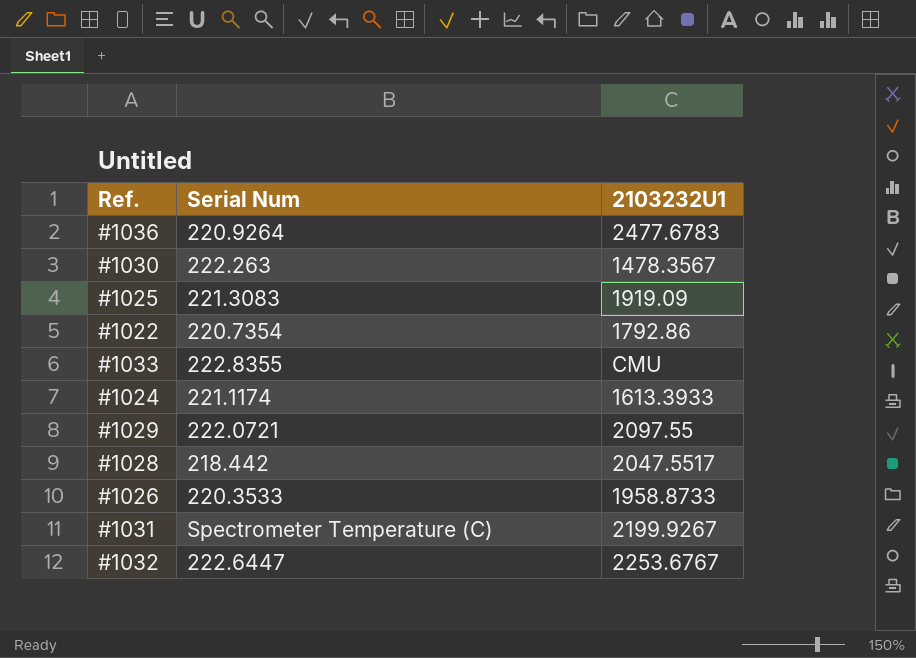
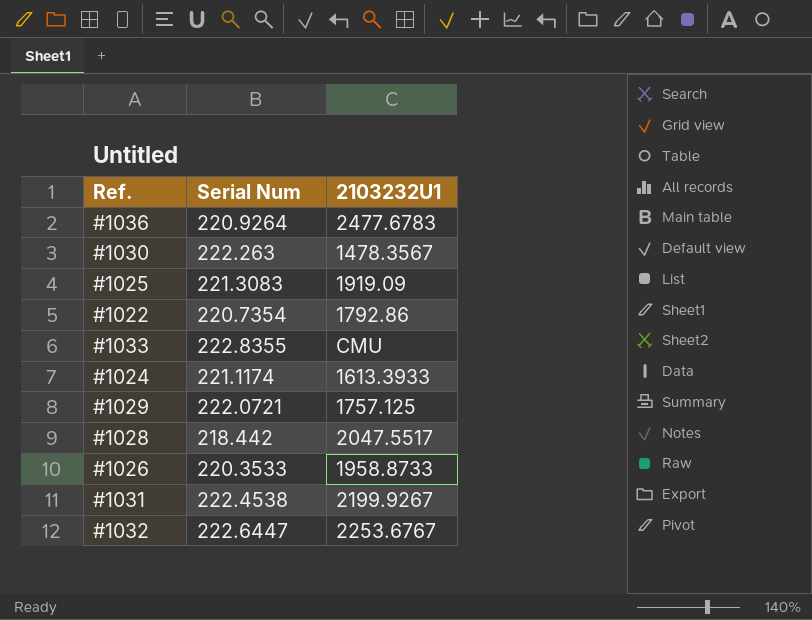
#1029 | 2103232U1: 2097.55 -> 1757.125
#1031 | Serial Num: Spectrometer Temperature (C) -> 222.4538

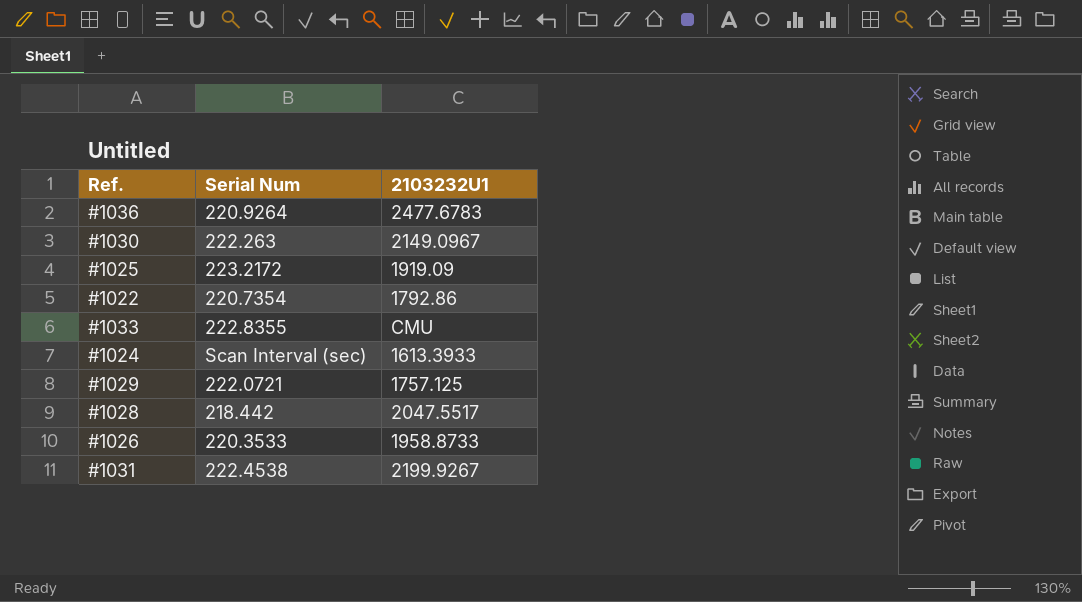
row #1032: 222.6447 | 2253.6767 -> none
#1030 | 2103232U1: 1478.3567 -> 2149.0967
#1025 | Serial Num: 221.3083 -> 223.2172
#1024 | Serial Num: 221.1174 -> Scan Interval (sec)

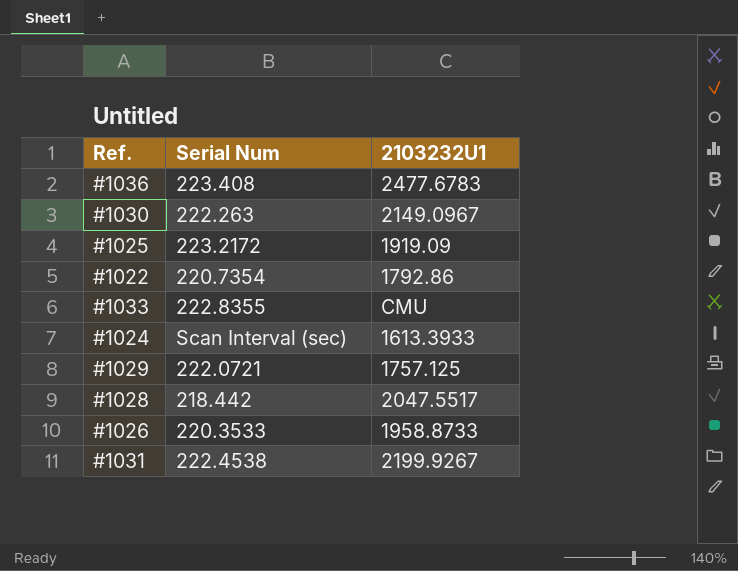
#1036 | Serial Num: 220.9264 -> 223.408

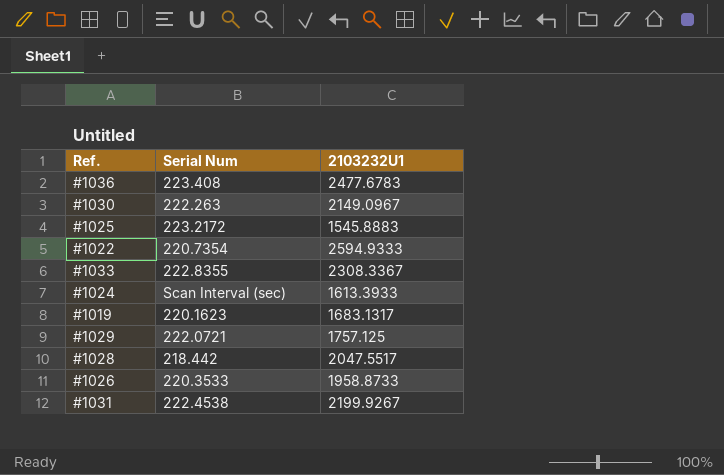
#1025 | 2103232U1: 1919.09 -> 1545.8883
#1022 | 2103232U1: 1792.86 -> 2594.9333
#1033 | 2103232U1: CMU -> 2308.3367
row #1019: none -> 220.1623 | 1683.1317

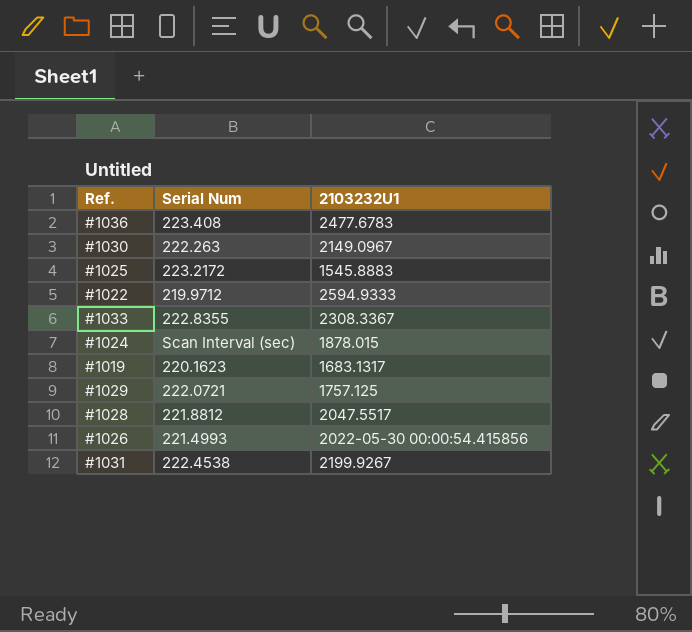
#1022 | Serial Num: 220.7354 -> 219.9712
#1024 | 2103232U1: 1613.3933 -> 1878.015
#1028 | Serial Num: 218.442 -> 221.8812
#1026 | Serial Num: 220.3533 -> 221.4993
#1026 | 2103232U1: 1958.8733 -> 2022-05-30 00:00:54.415856

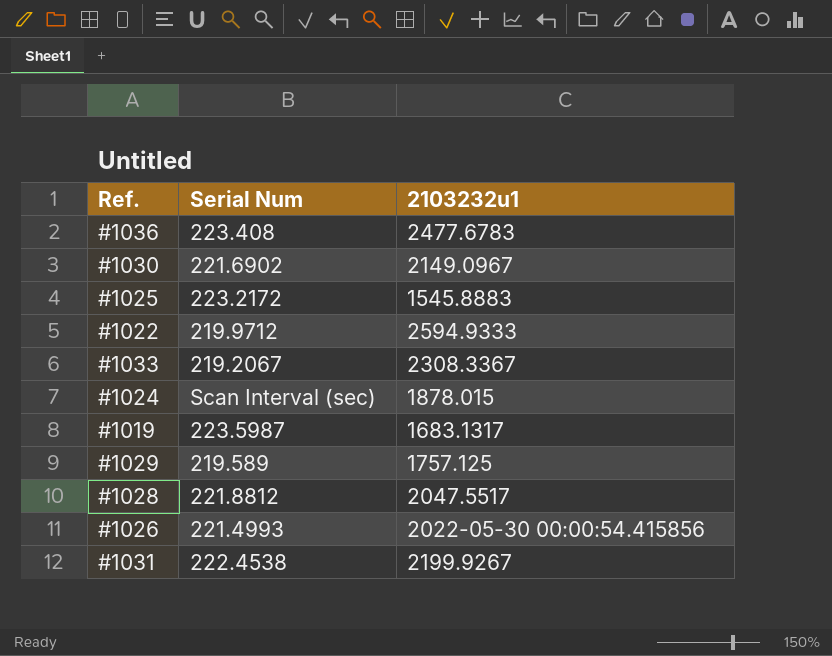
column name: 2103232U1 -> 2103232u1
#1030 | Serial Num: 222.263 -> 221.6902
#1033 | Serial Num: 222.8355 -> 219.2067
#1019 | Serial Num: 220.1623 -> 223.5987
#1029 | Serial Num: 222.0721 -> 219.589

